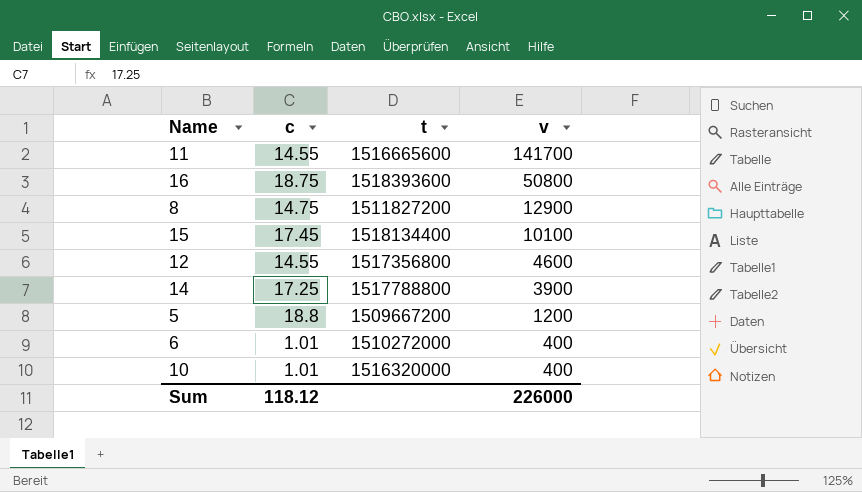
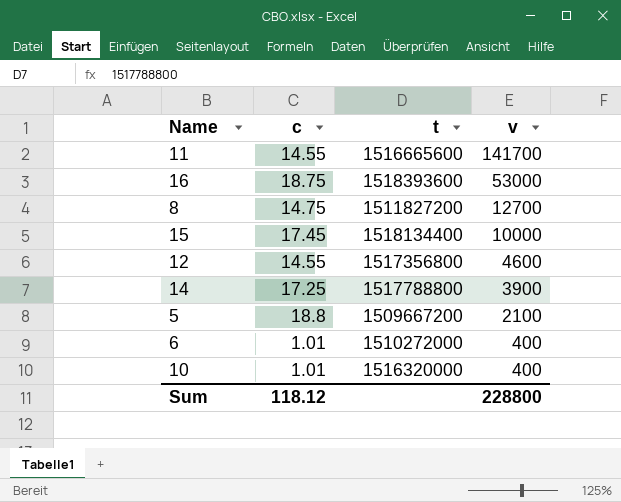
16 | v: 50800 -> 53000
8 | v: 12900 -> 12700
15 | v: 10100 -> 10000
5 | v: 1200 -> 2100
Sum | v: 226000 -> 228800

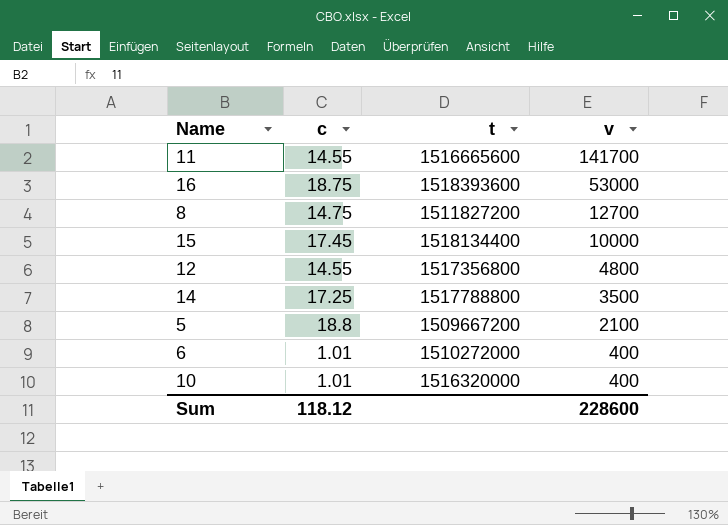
12 | v: 4600 -> 4800
14 | v: 3900 -> 3500
Sum | v: 228800 -> 228600

